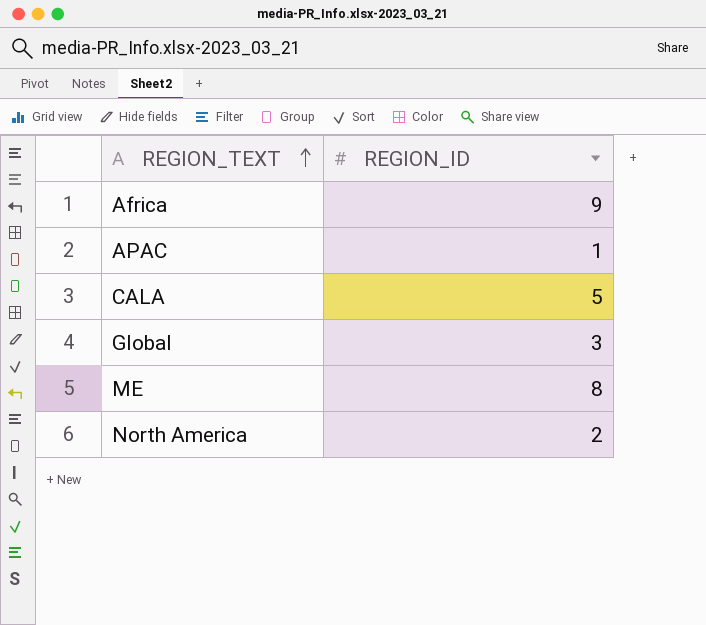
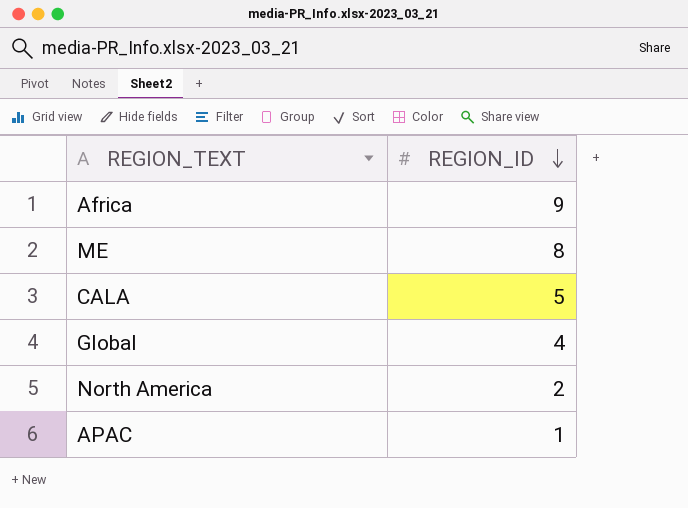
row order: REGION_TEXT ascending -> REGION_ID descending
Global | REGION_ID: 3 -> 4

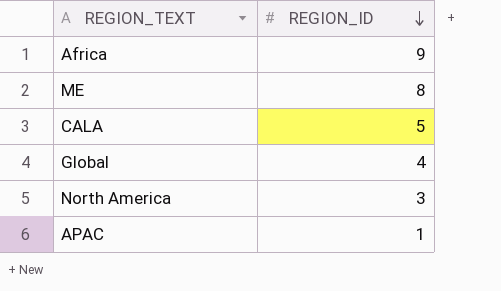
North America | REGION_ID: 2 -> 3

